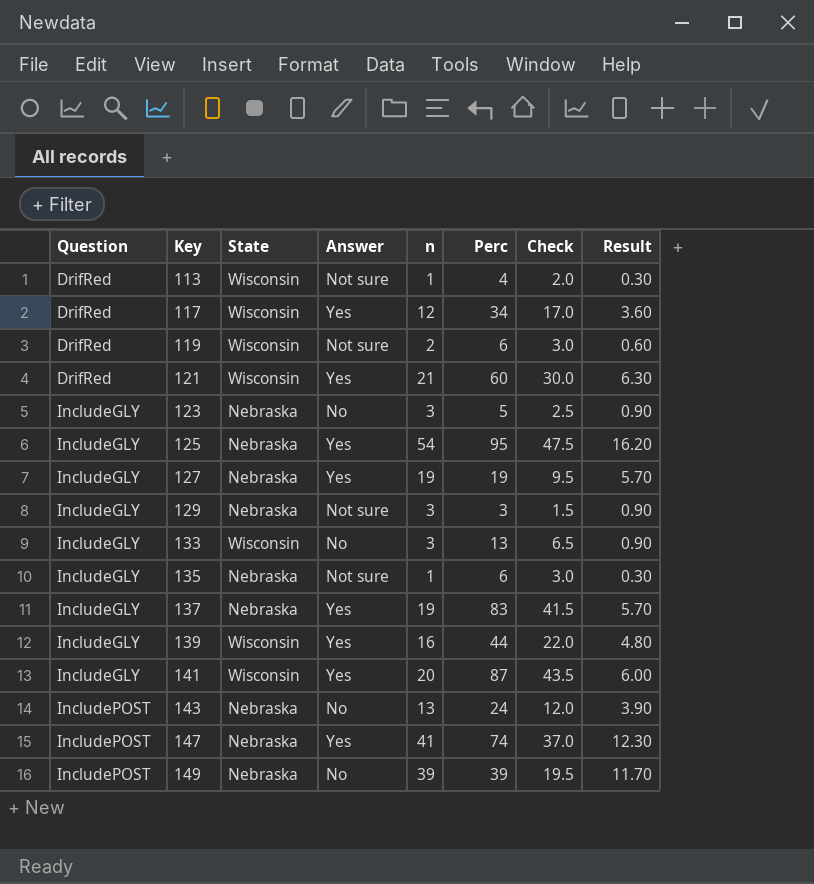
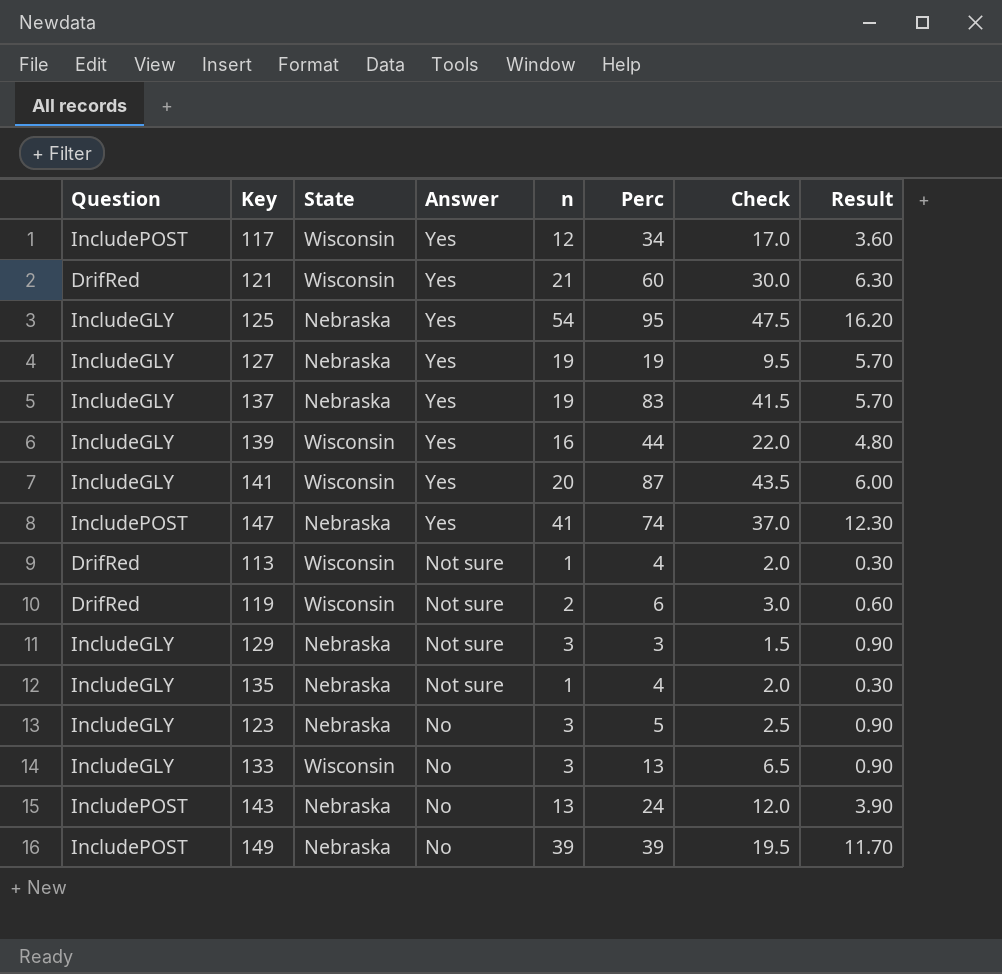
row order: Question ascending -> Answer descending
117 | Question: DrifRed -> IncludePOST
135 | Perc: 6 -> 4
135 | Check: 3.0 -> 2.0

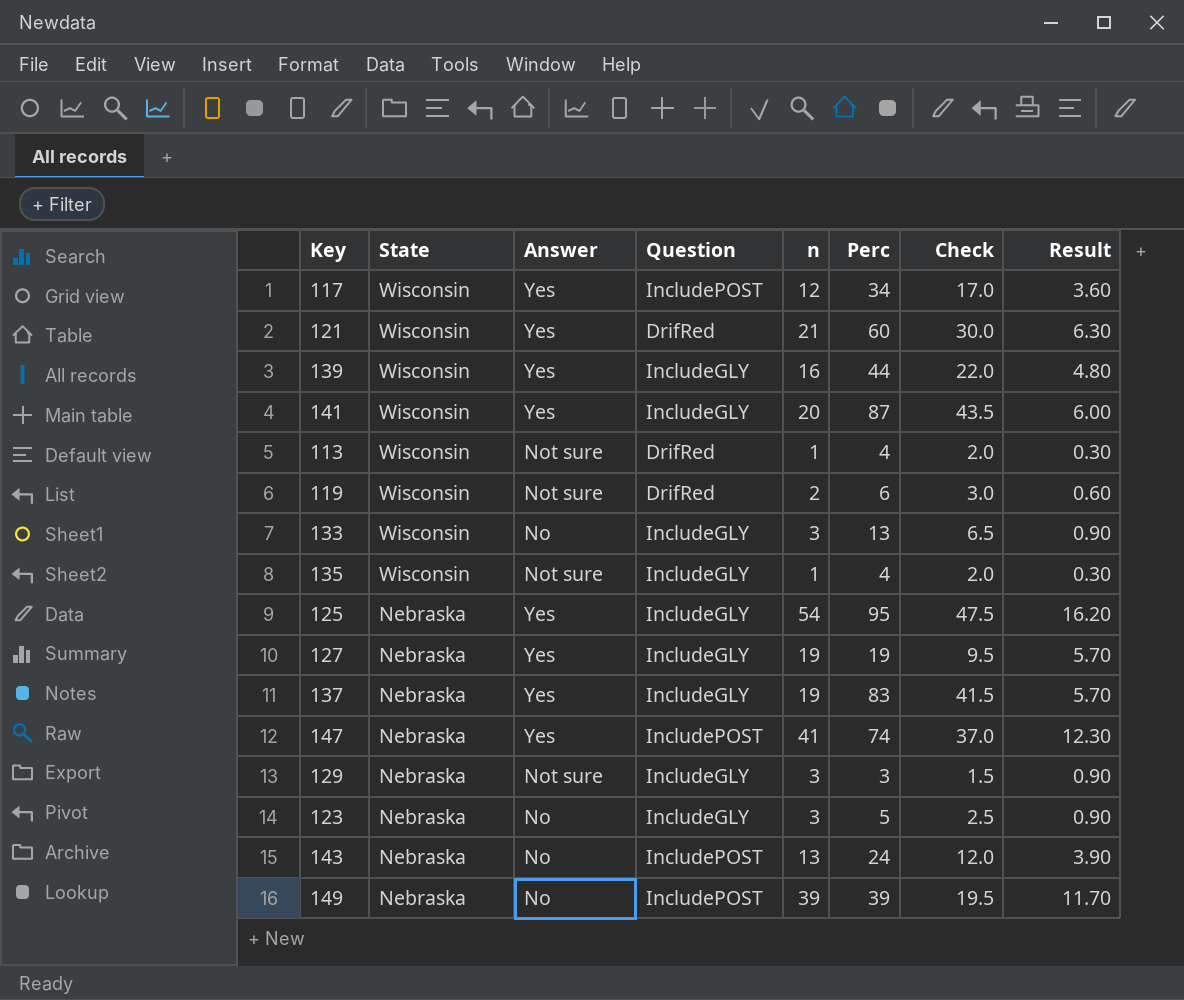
row order: Answer descending -> State descending
column Question | position: 1 -> 4
135 | State: Nebraska -> Wisconsin

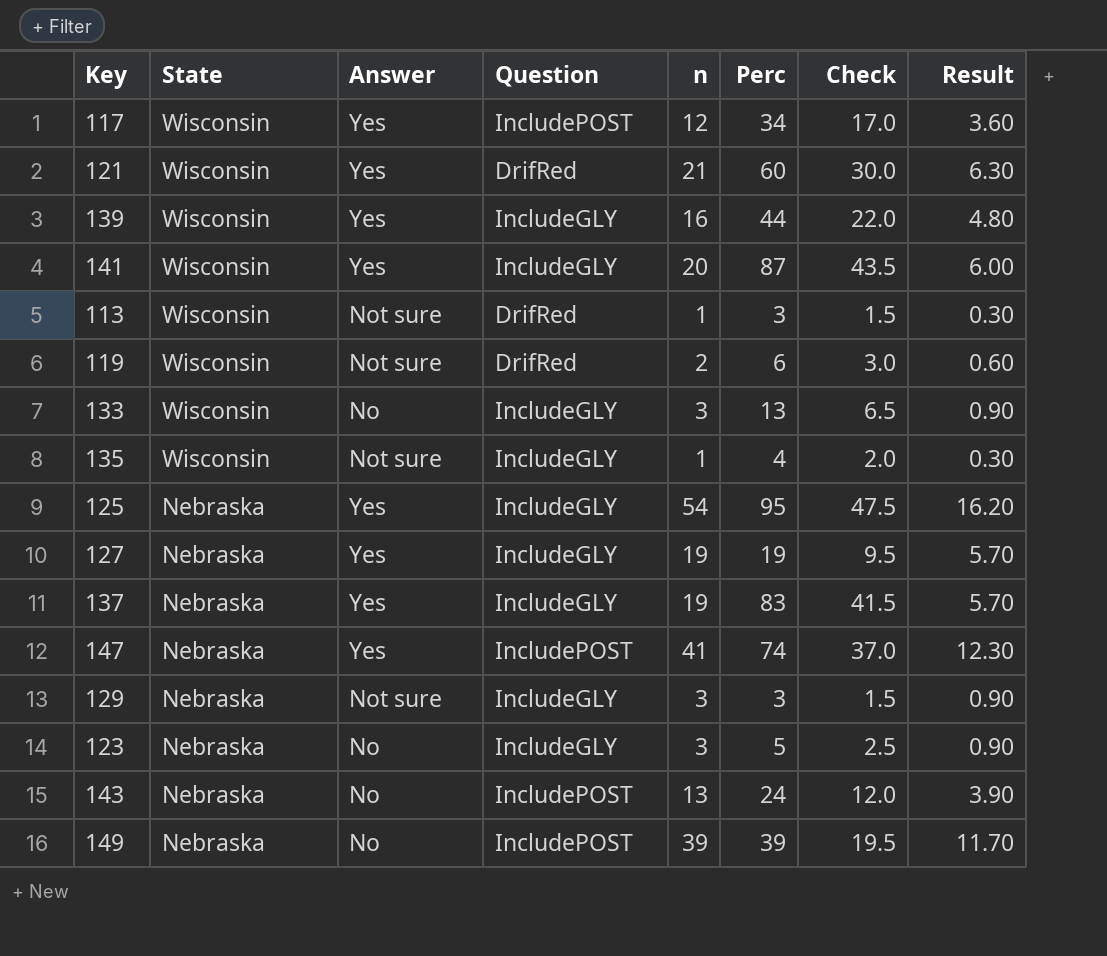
113 | Perc: 4 -> 3
113 | Check: 2.0 -> 1.5

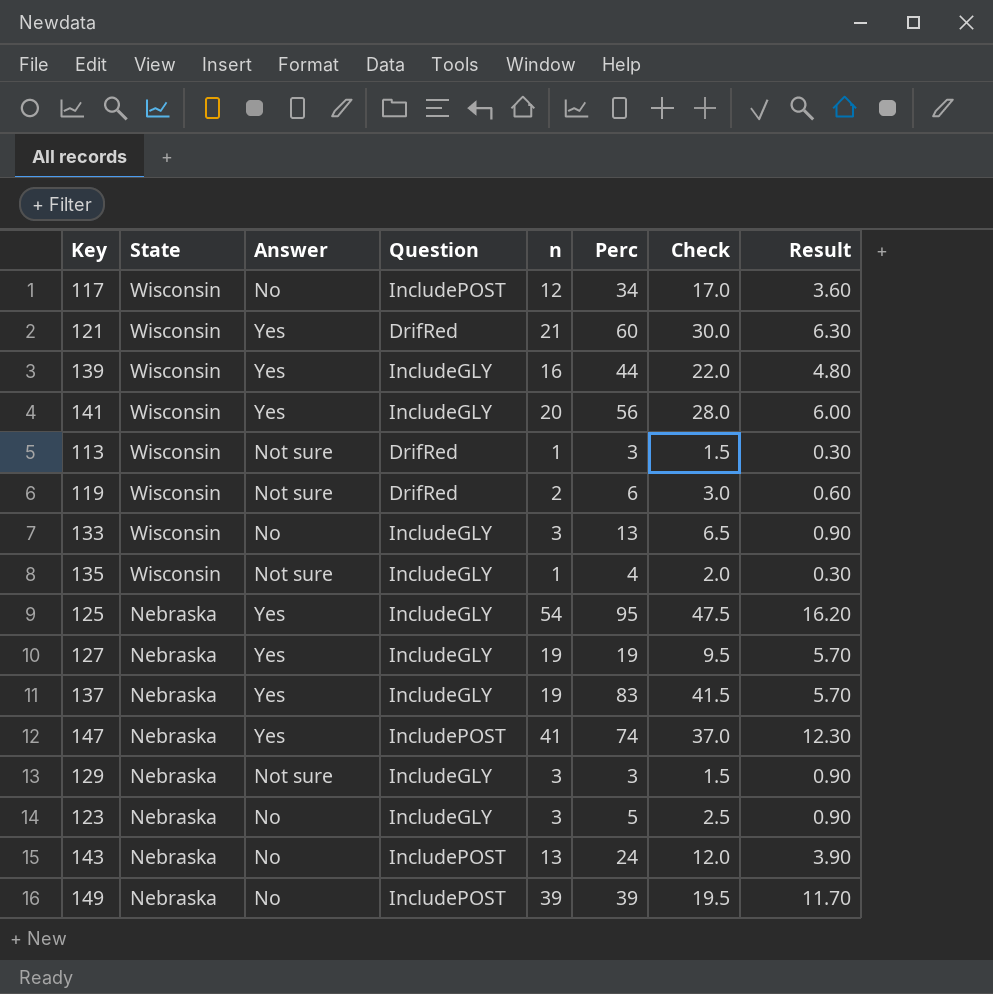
117 | Answer: Yes -> No
141 | Perc: 87 -> 56
141 | Check: 43.5 -> 28.0

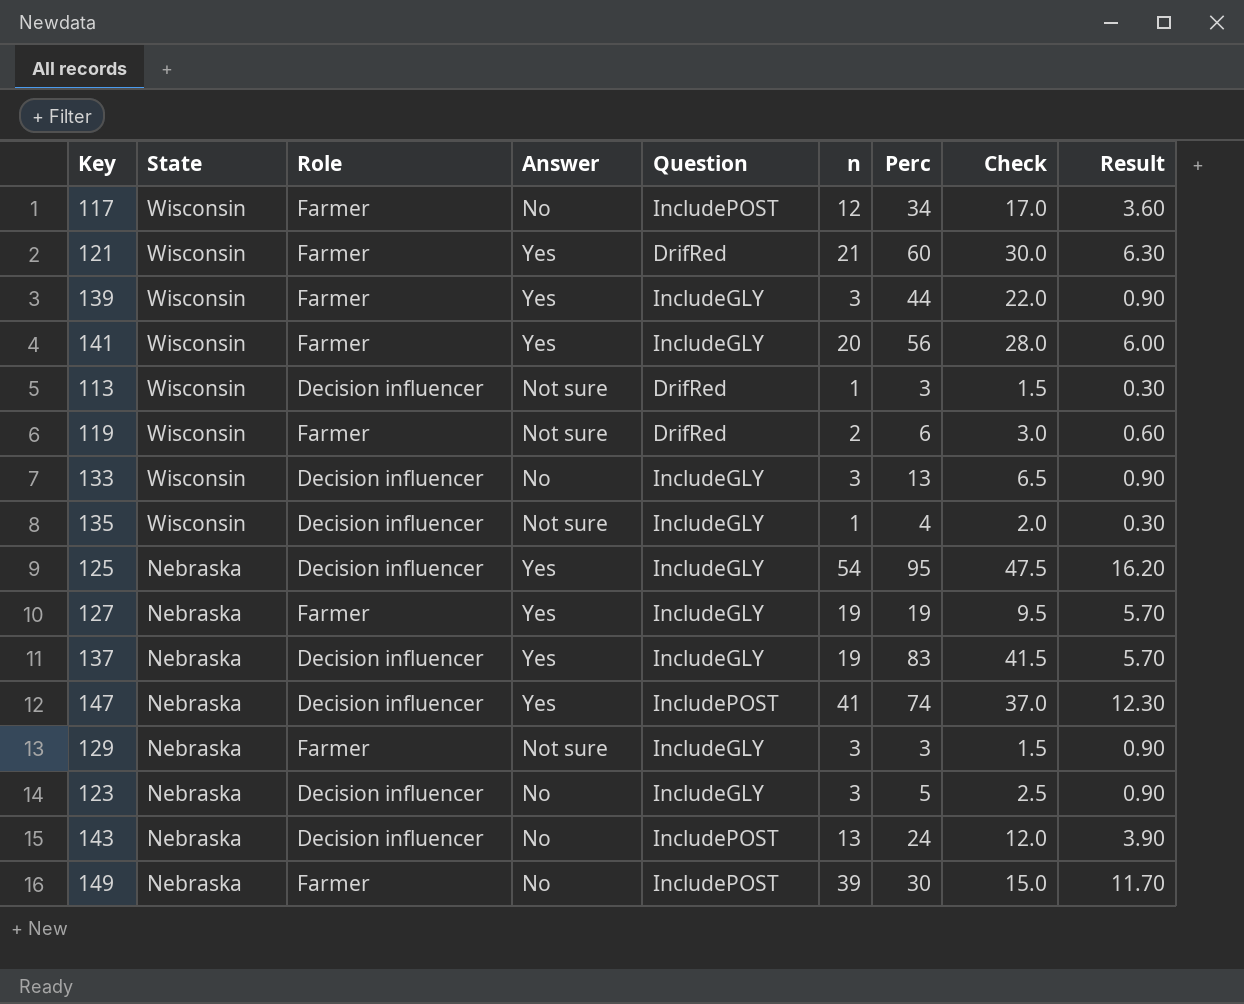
column Role | position: none -> 3
139 | n: 16 -> 3
139 | Result: 4.80 -> 0.90
149 | Perc: 39 -> 30
149 | Check: 19.5 -> 15.0

